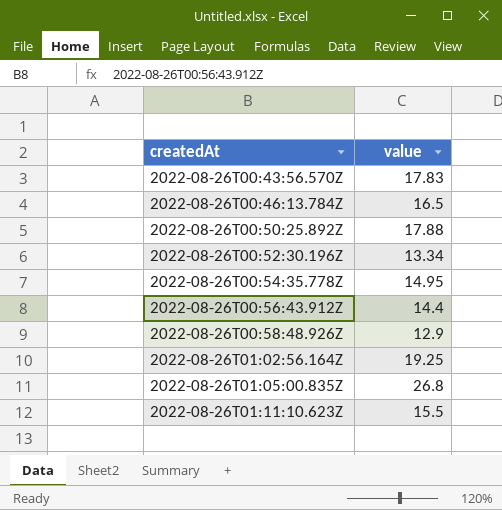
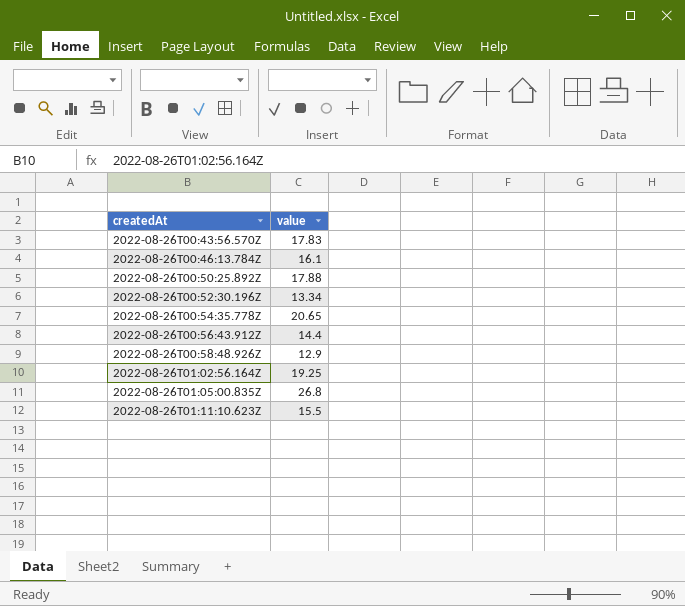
2022-08-26T00:46:13.784Z | value: 16.5 -> 16.1
2022-08-26T00:54:35.778Z | value: 14.95 -> 20.65

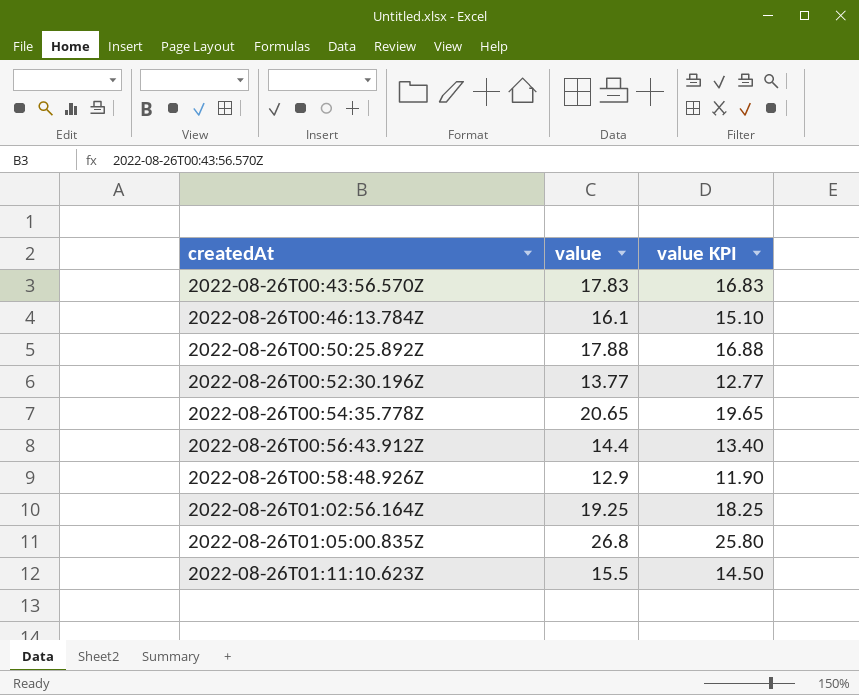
column value KPI | formula: none -> [value] - 1
2022-08-26T00:52:30.196Z | value: 13.34 -> 13.77

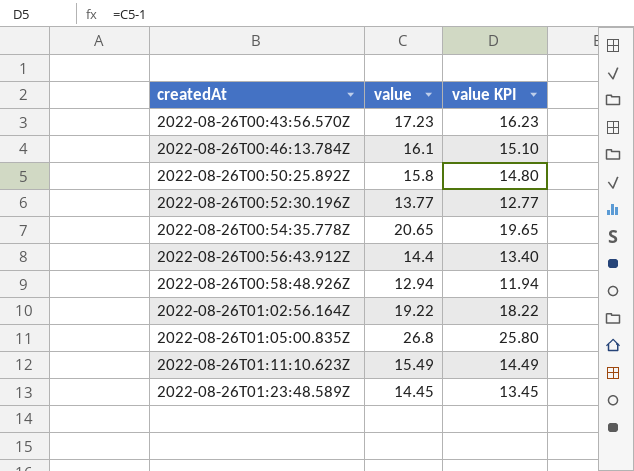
2022-08-26T00:43:56.570Z | value: 17.83 -> 17.23
2022-08-26T00:43:56.570Z | value KPI: 16.83 -> 16.23
2022-08-26T00:50:25.892Z | value: 17.88 -> 15.8
2022-08-26T00:50:25.892Z | value KPI: 16.88 -> 14.80
2022-08-26T00:58:48.926Z | value: 12.9 -> 12.94
2022-08-26T00:58:48.926Z | value KPI: 11.90 -> 11.94
2022-08-26T01:02:56.164Z | value: 19.25 -> 19.22
2022-08-26T01:02:56.164Z | value KPI: 18.25 -> 18.22
2022-08-26T01:11:10.623Z | value: 15.5 -> 15.49
2022-08-26T01:11:10.623Z | value KPI: 14.50 -> 14.49
row 2022-08-26T01:23:48.589Z: none -> 14.45 | 13.45

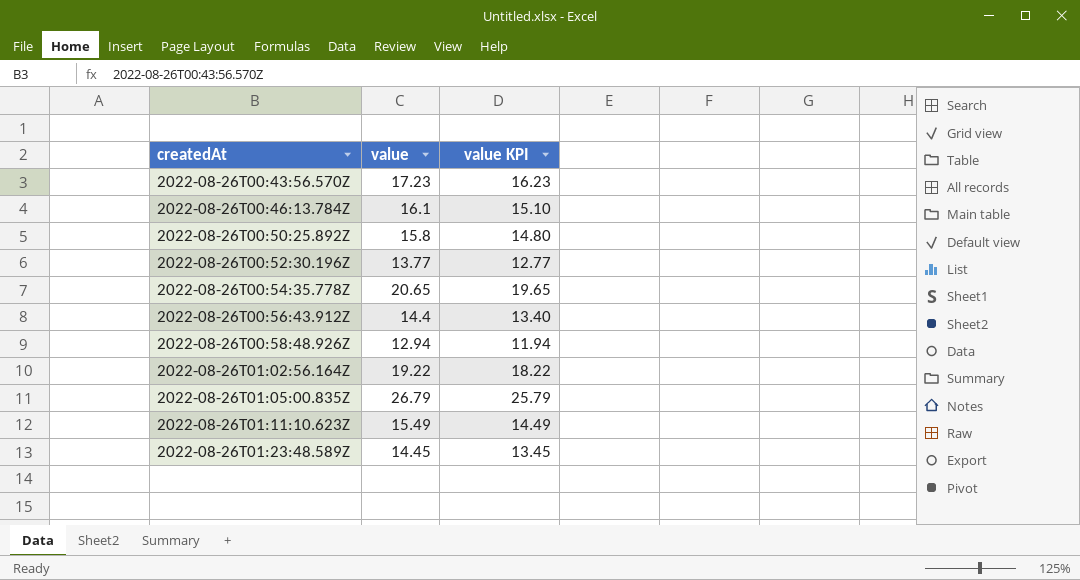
2022-08-26T01:05:00.835Z | value: 26.8 -> 26.79
2022-08-26T01:05:00.835Z | value KPI: 25.80 -> 25.79

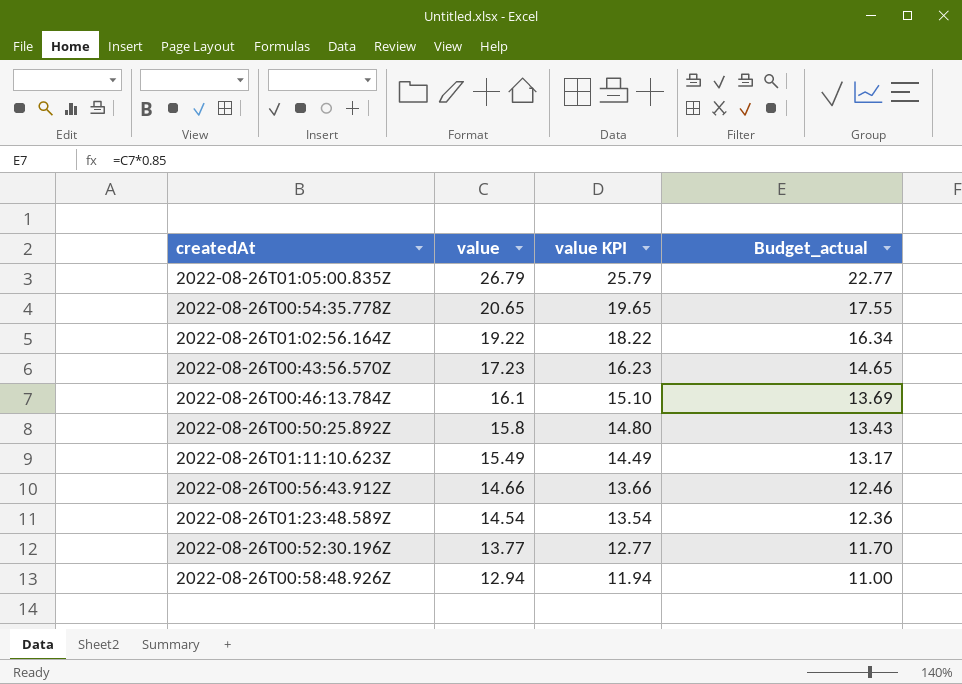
row order: createdAt ascending -> value descending
column Budget_actual | formula: none -> [value] * 0.85
2022-08-26T00:56:43.912Z | value: 14.4 -> 14.66
2022-08-26T00:56:43.912Z | value KPI: 13.40 -> 13.66
2022-08-26T01:23:48.589Z | value: 14.45 -> 14.54
2022-08-26T01:23:48.589Z | value KPI: 13.45 -> 13.54

